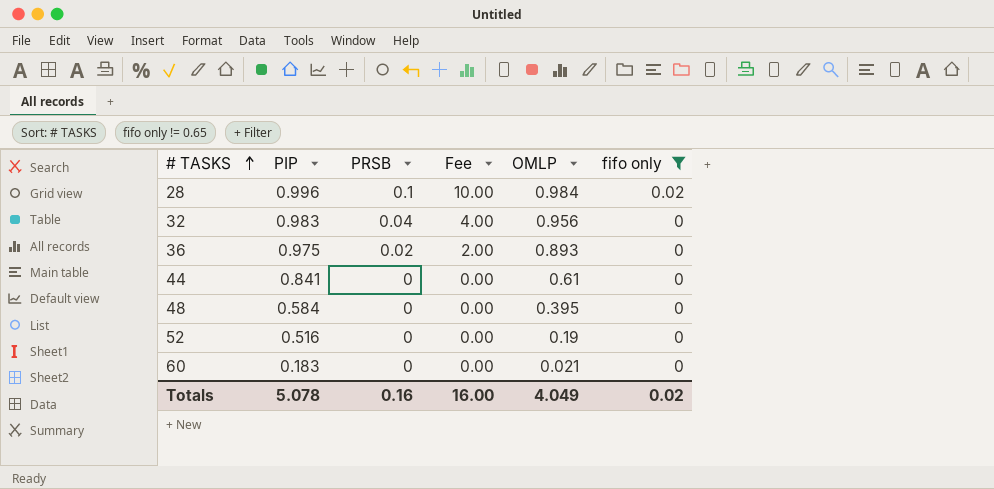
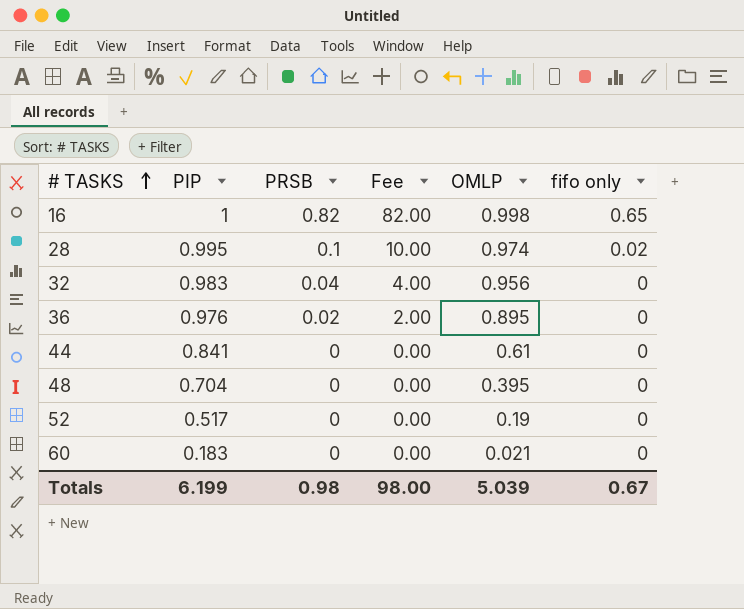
filter: fifo only != 0.65 -> none
28 | PIP: 0.996 -> 0.995
28 | OMLP: 0.984 -> 0.974
36 | PIP: 0.975 -> 0.976
36 | OMLP: 0.893 -> 0.895
48 | PIP: 0.584 -> 0.704
52 | PIP: 0.516 -> 0.517
Totals | PIP: 5.078 -> 6.199
Totals | PRSB: 0.16 -> 0.98
Totals | Fee: 16.00 -> 98.00
Totals | OMLP: 4.049 -> 5.039
Totals | fifo only: 0.02 -> 0.67

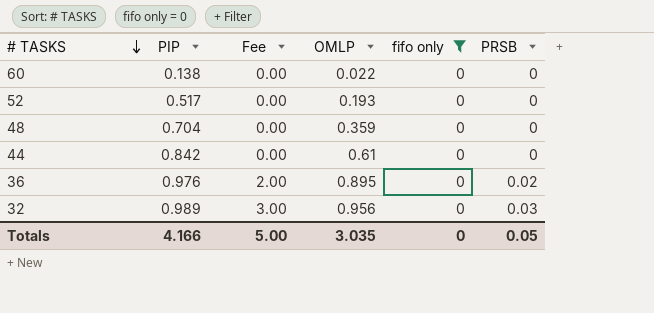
filter: none -> fifo only = 0
row order: # TASKS ascending -> # TASKS descending
column PRSB | position: 3 -> 6
60 | PIP: 0.183 -> 0.138
60 | OMLP: 0.021 -> 0.022
52 | OMLP: 0.19 -> 0.193
48 | OMLP: 0.395 -> 0.359
44 | PIP: 0.841 -> 0.842
32 | PIP: 0.983 -> 0.989
32 | Fee: 4.00 -> 3.00
32 | PRSB: 0.04 -> 0.03
Totals | PIP: 6.199 -> 4.166
Totals | Fee: 98.00 -> 5.00
Totals | OMLP: 5.039 -> 3.035
Totals | fifo only: 0.67 -> 0
Totals | PRSB: 0.98 -> 0.05

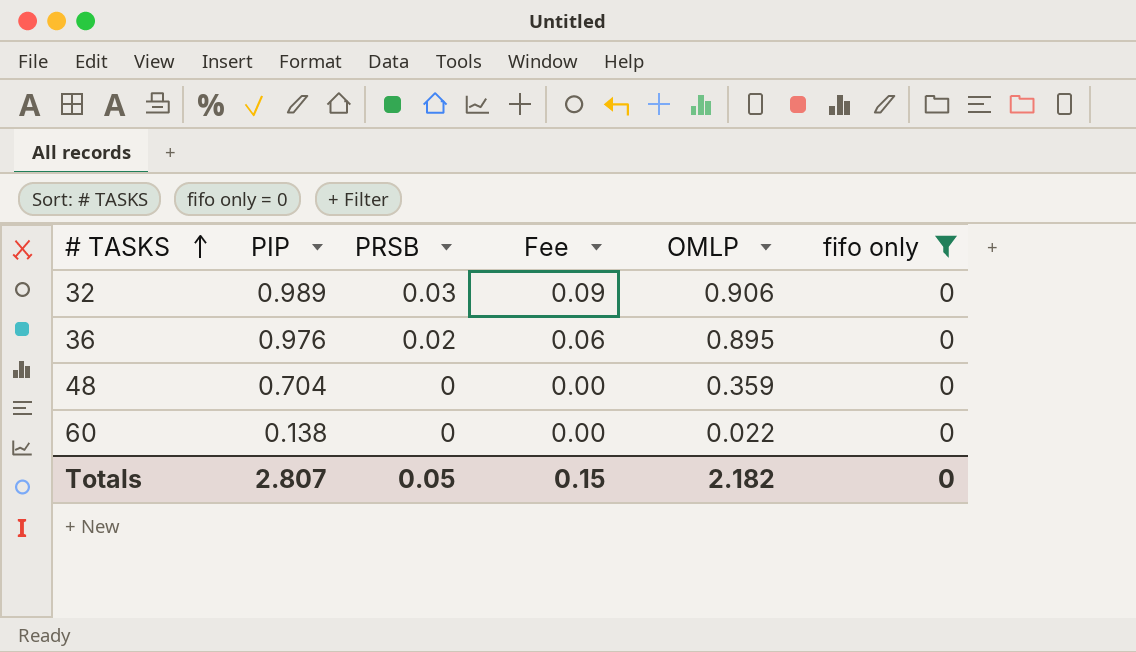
row order: # TASKS descending -> # TASKS ascending
column PRSB | position: 6 -> 3
column Fee | formula: [PRSB] * 100 -> [PRSB] * 3
row 52: 0.517 | 0.00 | 0.193 | 0 | 0 -> none
row 44: 0.842 | 0.00 | 0.61 | 0 | 0 -> none
32 | OMLP: 0.956 -> 0.906
Totals | PIP: 4.166 -> 2.807
Totals | Fee: 5.00 -> 0.15
Totals | OMLP: 3.035 -> 2.182

